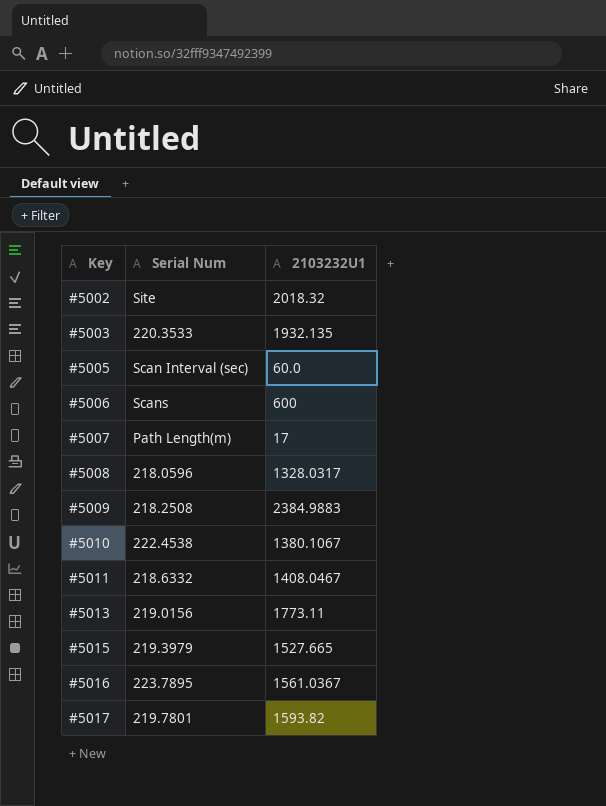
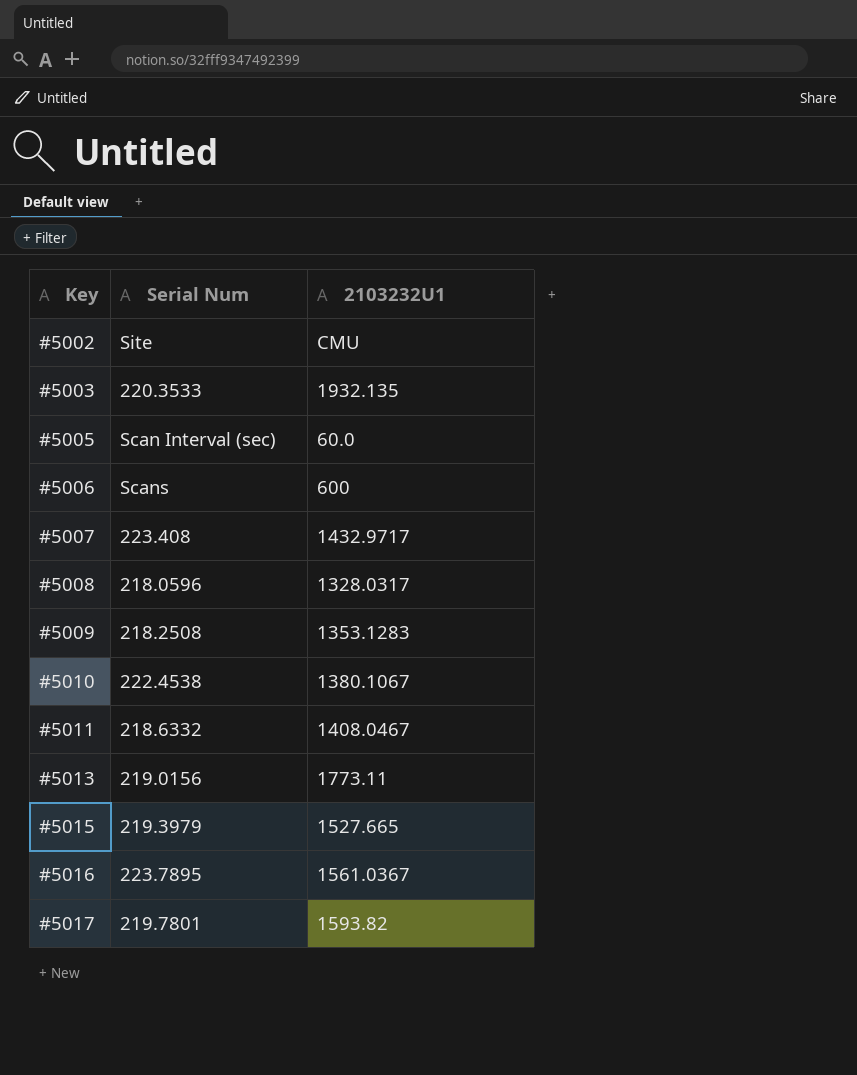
#5002 | 2103232U1: 2018.32 -> CMU
#5007 | Serial Num: Path Length(m) -> 223.408
#5007 | 2103232U1: 17 -> 1432.9717
#5009 | 2103232U1: 2384.9883 -> 1353.1283

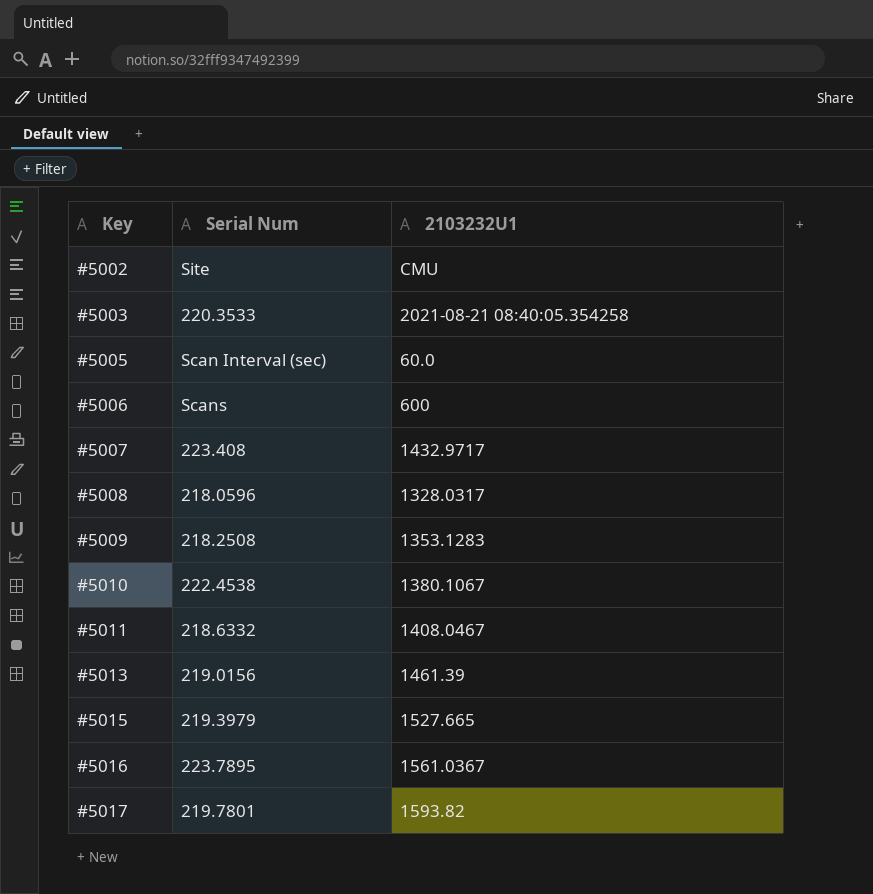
#5003 | 2103232U1: 1932.135 -> 2021-08-21 08:40:05.354258
#5013 | 2103232U1: 1773.11 -> 1461.39

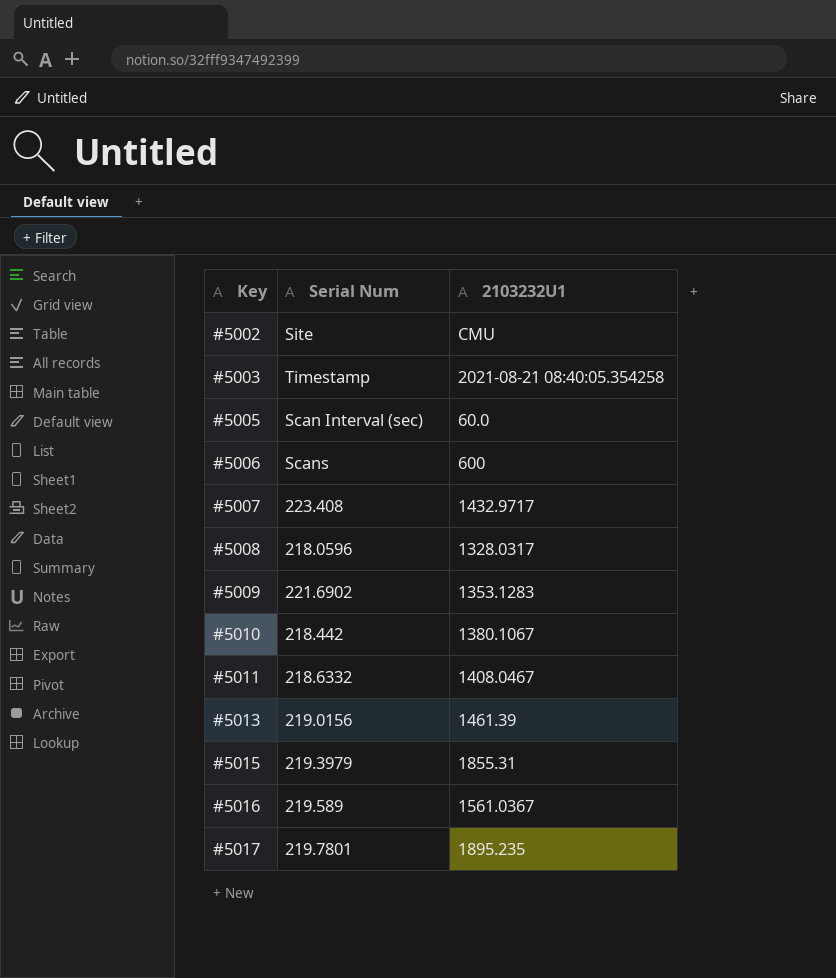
#5003 | Serial Num: 220.3533 -> Timestamp
#5009 | Serial Num: 218.2508 -> 221.6902
#5010 | Serial Num: 222.4538 -> 218.442
#5015 | 2103232U1: 1527.665 -> 1855.31
#5016 | Serial Num: 223.7895 -> 219.589
#5017 | 2103232U1: 1593.82 -> 1895.235

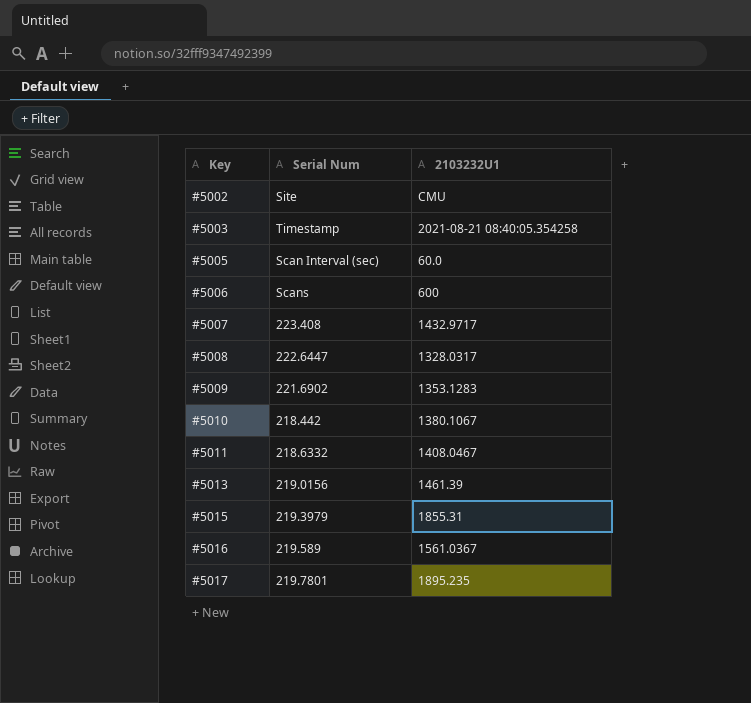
#5008 | Serial Num: 218.0596 -> 222.6447

